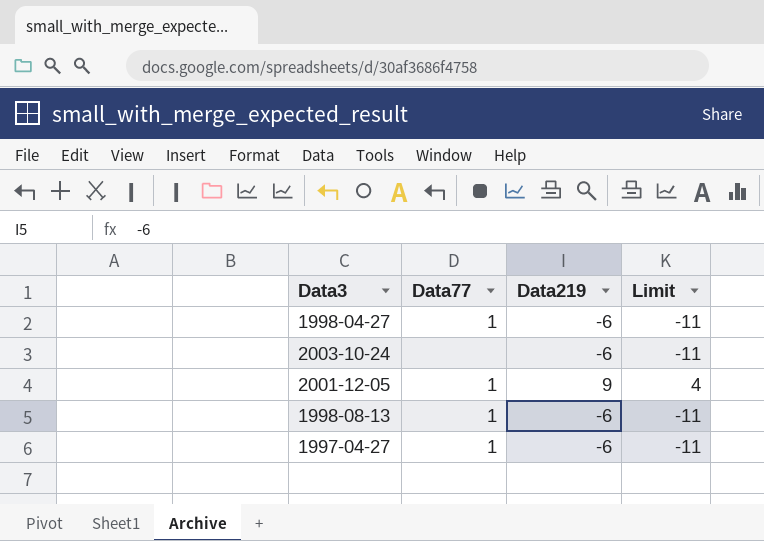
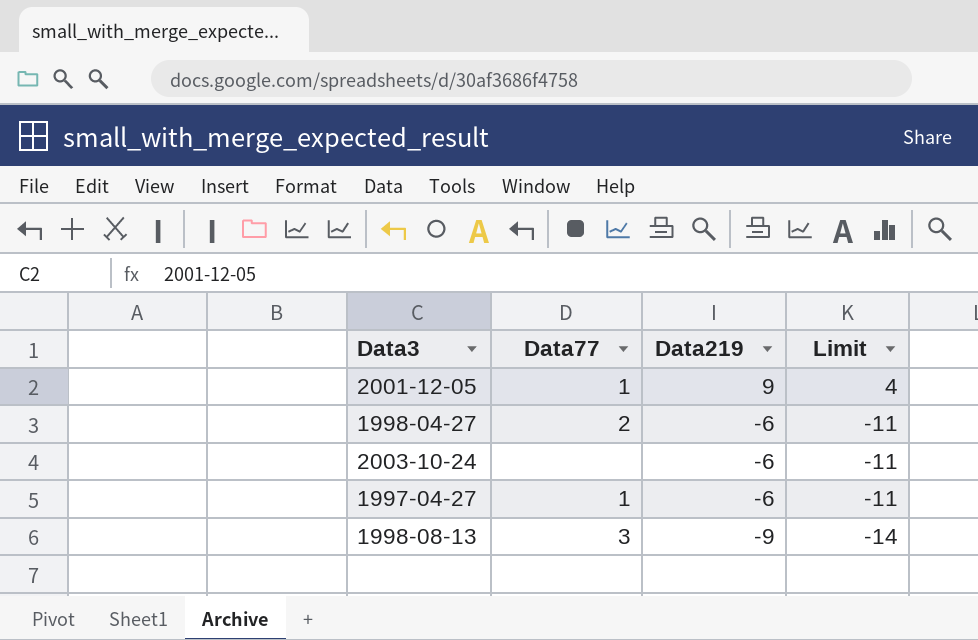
row order: none -> Data219 descending
1998-04-27 | Data77: 1 -> 2
1998-08-13 | Data77: 1 -> 3
1998-08-13 | Data219: -6 -> -9
1998-08-13 | Limit: -11 -> -14

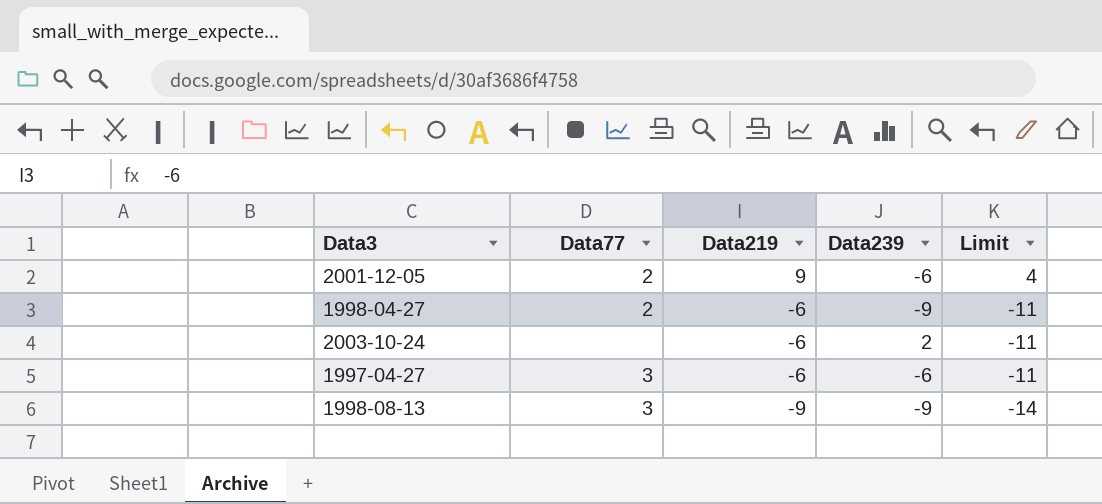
column Data239 | position: none -> 4
2001-12-05 | Data77: 1 -> 2
1997-04-27 | Data77: 1 -> 3

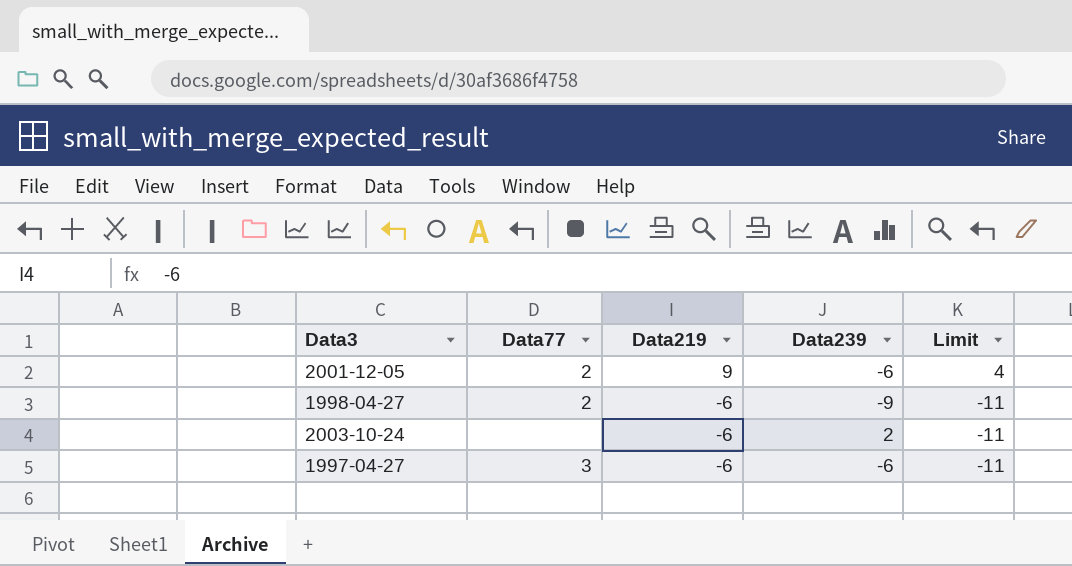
row 1998-08-13: 3 | -9 | -9 | -14 -> none

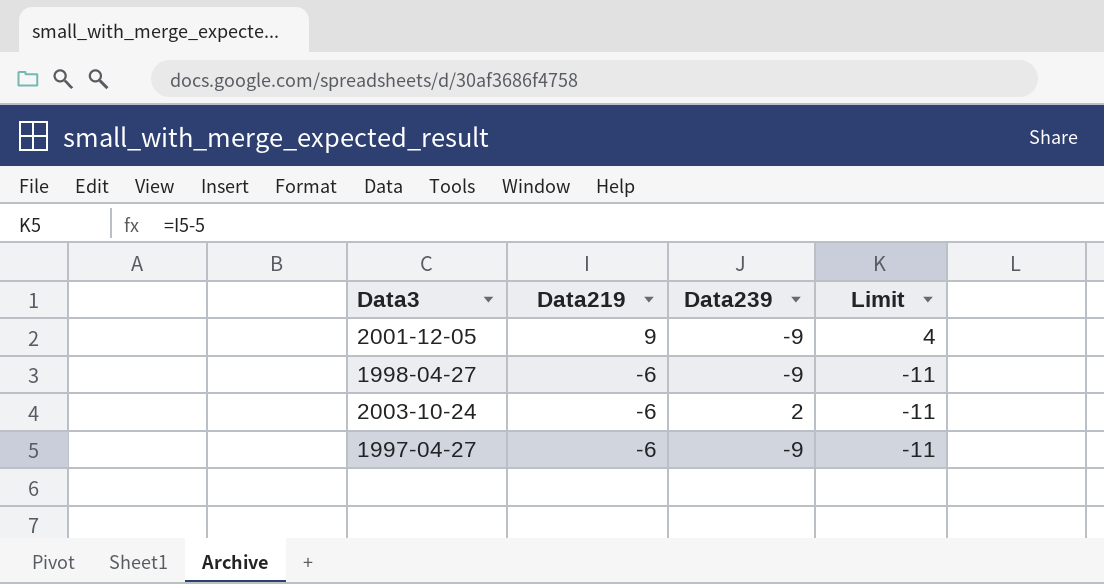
column Data77 | position: 2 -> none
2001-12-05 | Data239: -6 -> -9
1997-04-27 | Data239: -6 -> -9

